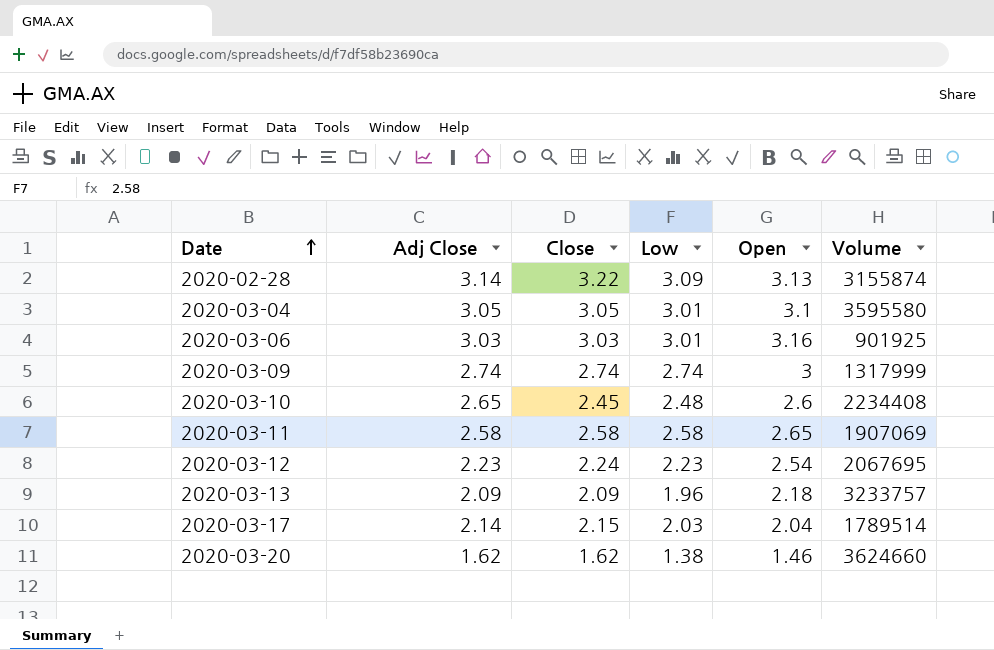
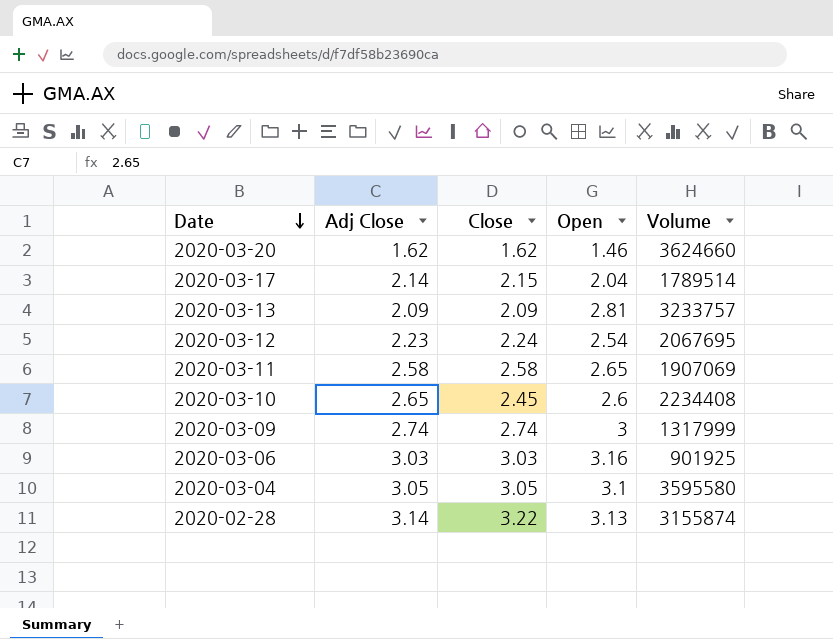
row order: Date ascending -> Date descending
column Low | position: 4 -> none
2020-03-13 | Open: 2.18 -> 2.81

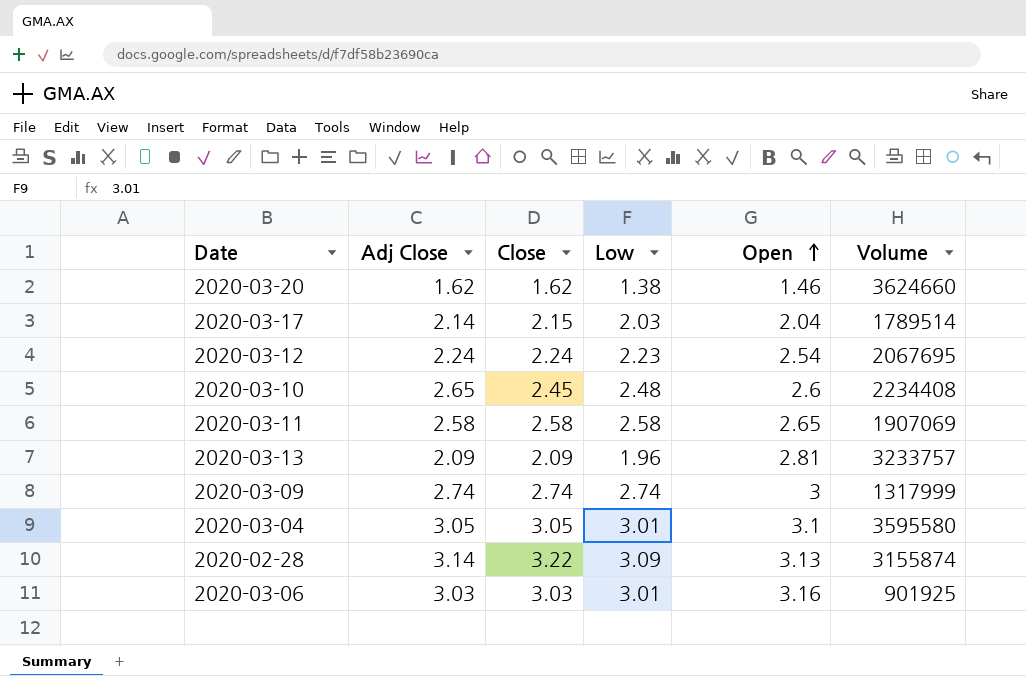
row order: Date descending -> Open ascending
column Low | position: none -> 4
2020-03-12 | Adj Close: 2.23 -> 2.24

